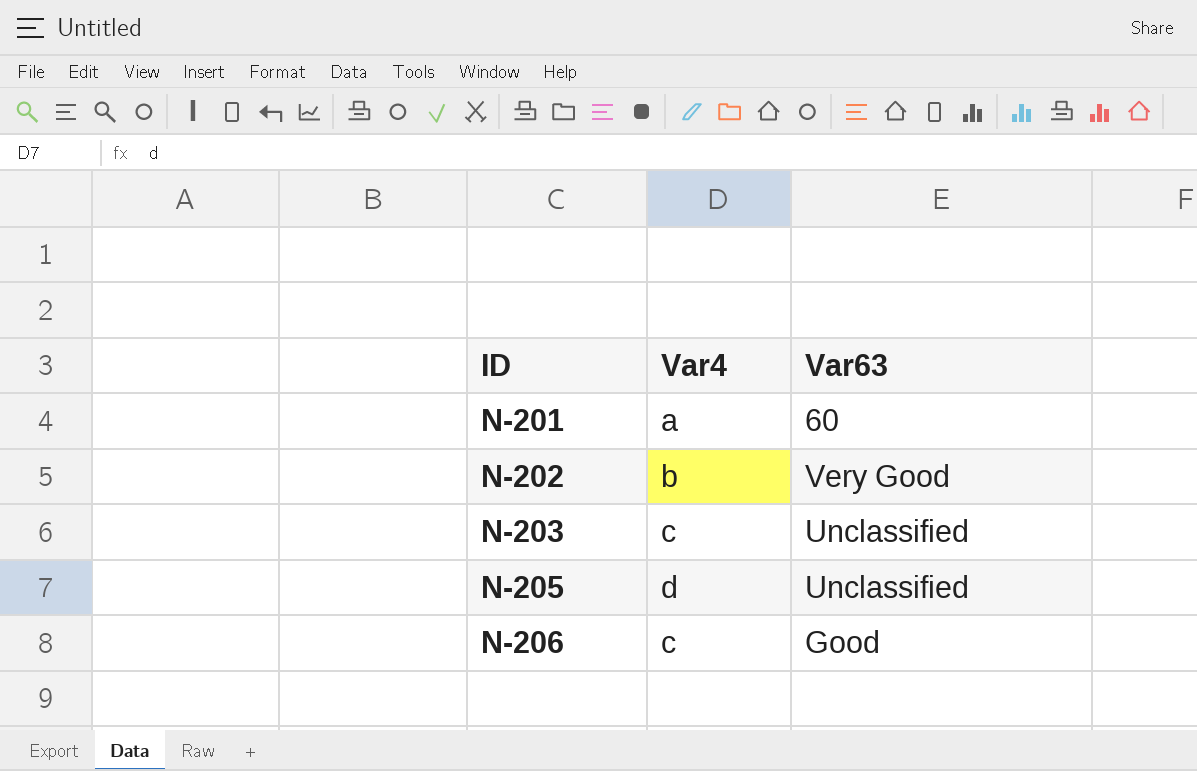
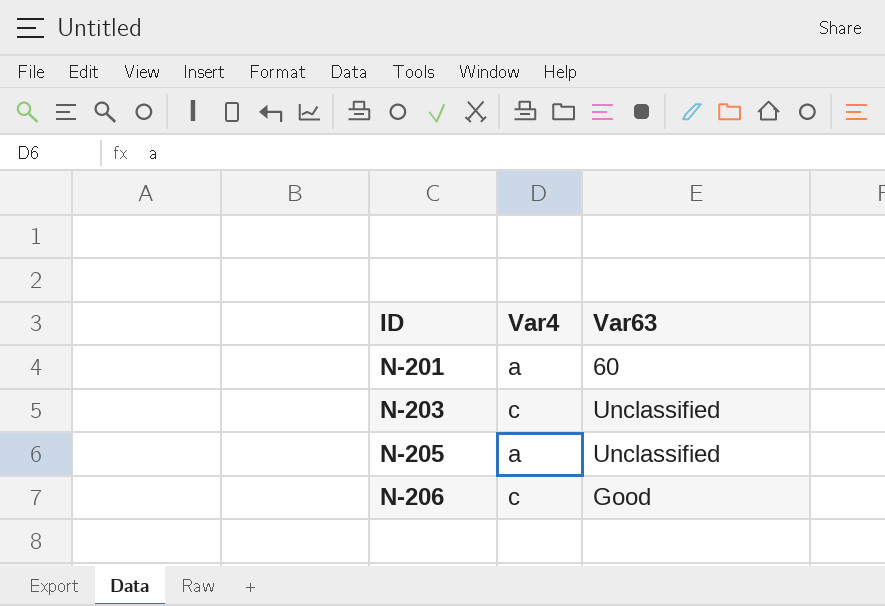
row N-202: b | Very Good -> none
N-205 | Var4: d -> a

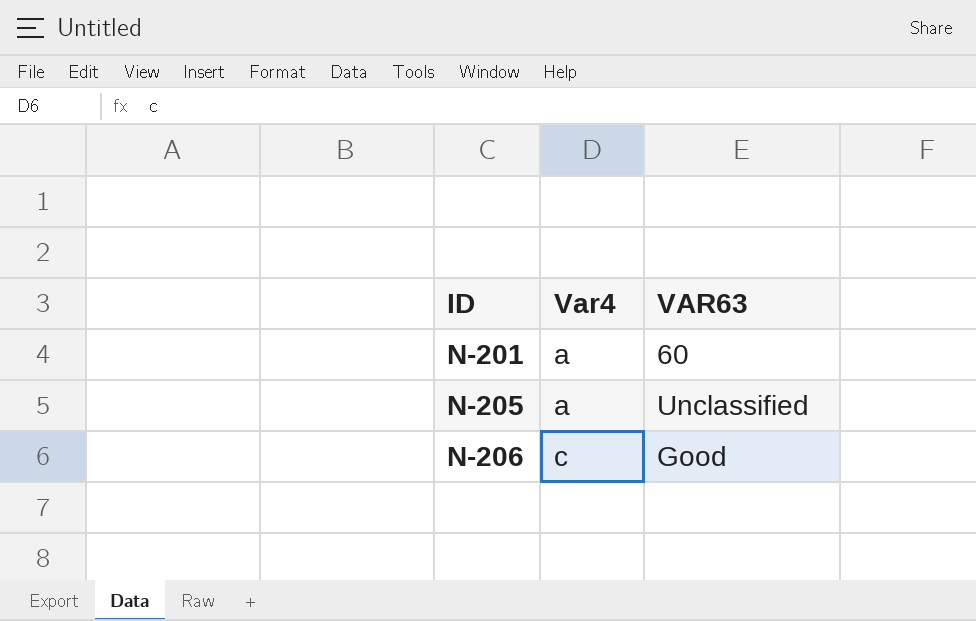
column name: Var63 -> VAR63
row N-203: c | Unclassified -> none

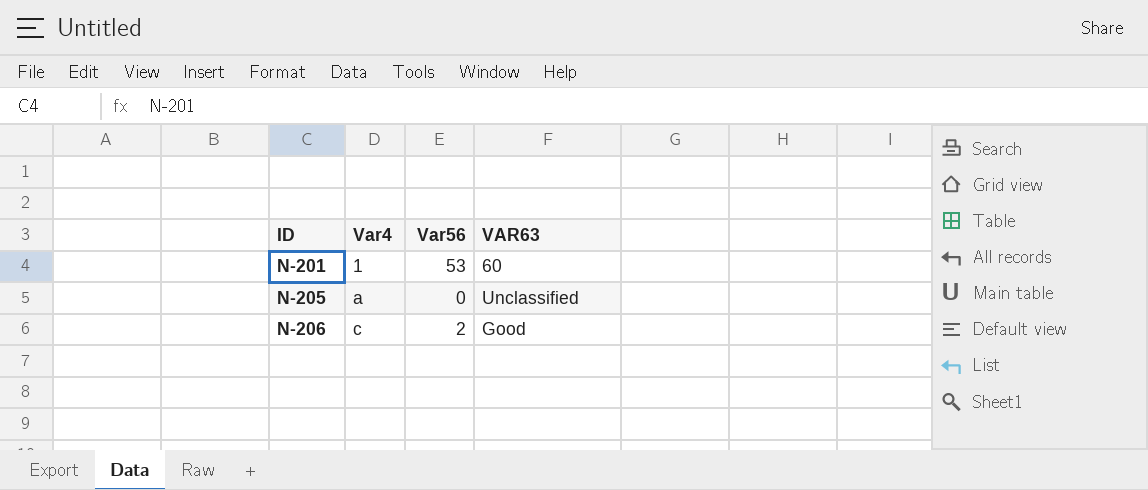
column Var56 | position: none -> 3
N-201 | Var4: a -> 1

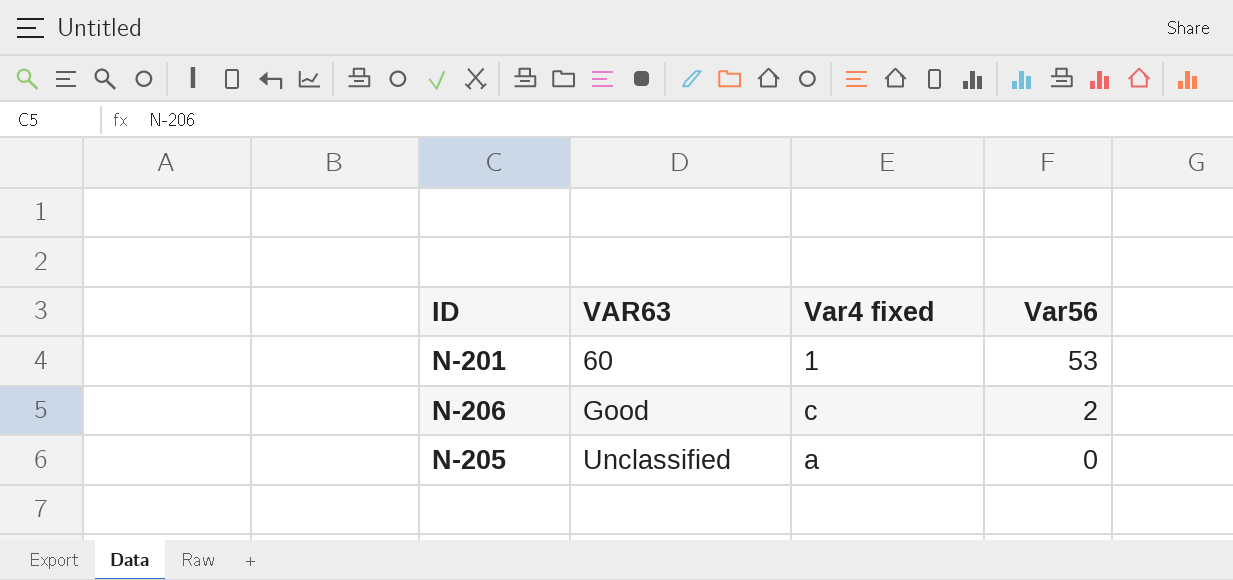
row order: ID ascending -> VAR63 ascending
column VAR63 | position: 4 -> 2
column name: Var4 -> Var4 fixed

